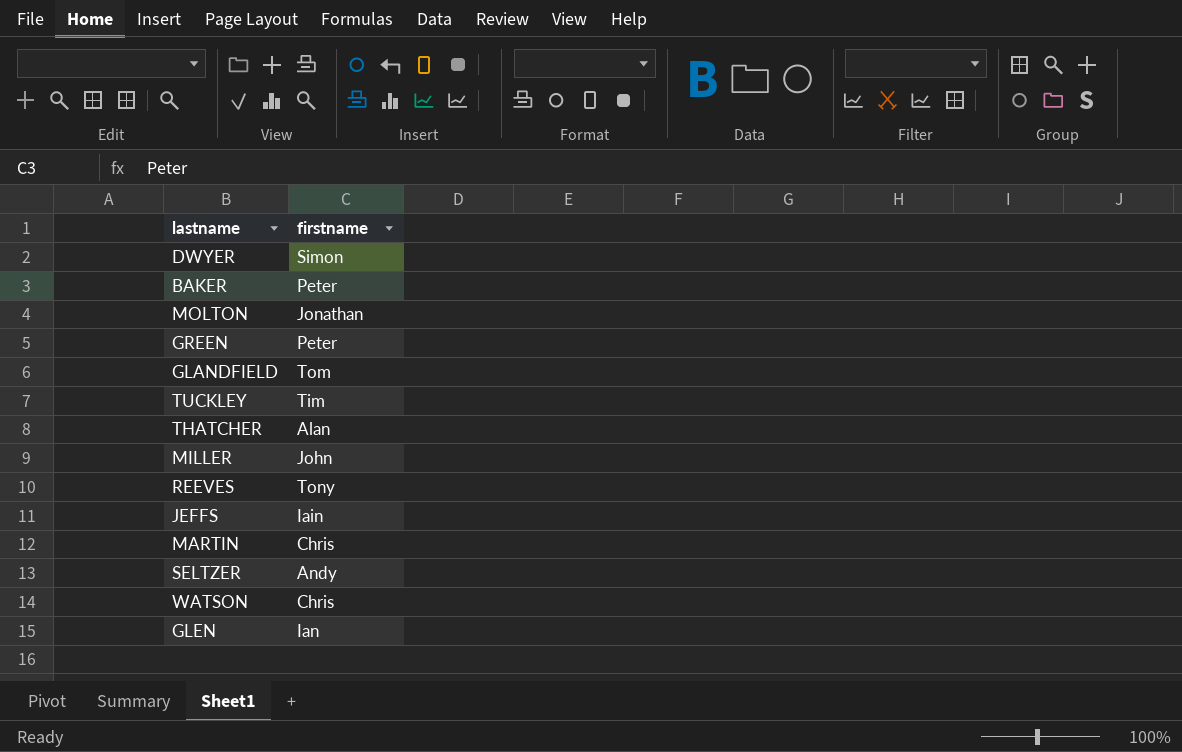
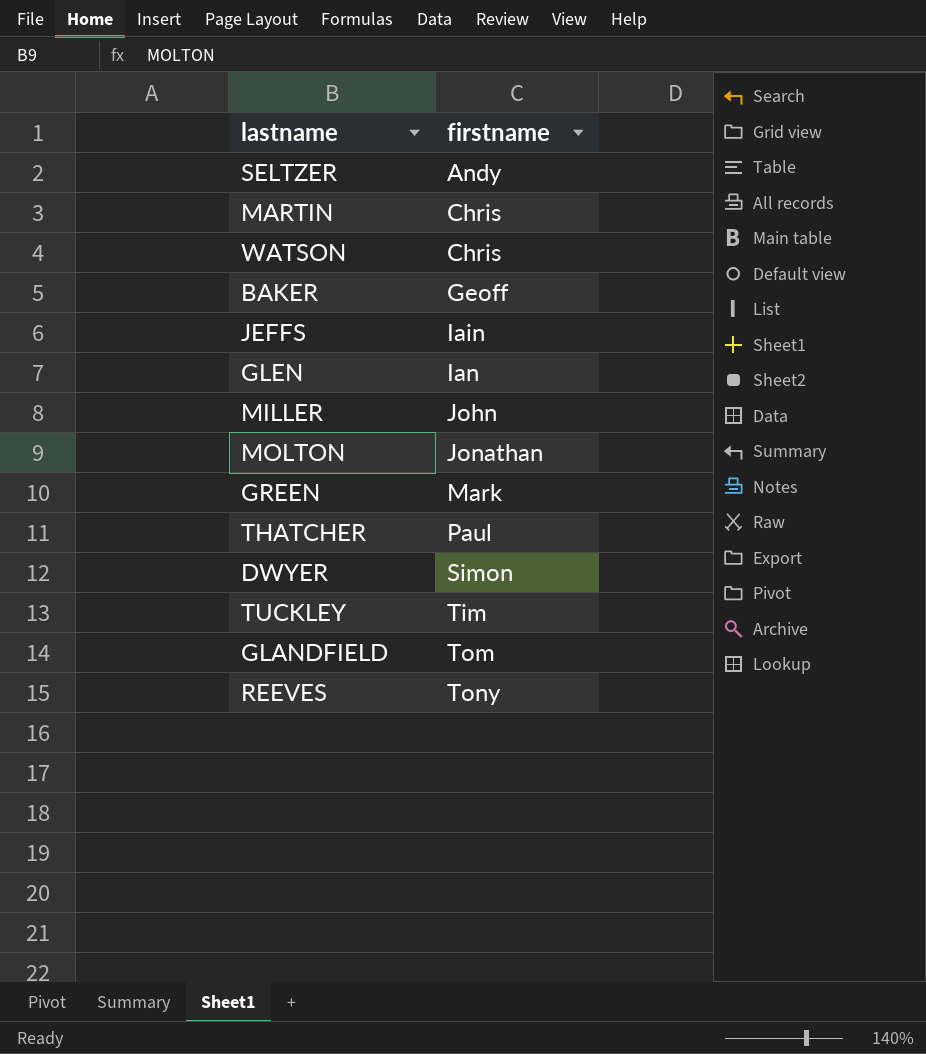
row order: none -> firstname ascending
BAKER | firstname: Peter -> Geoff
GREEN | firstname: Peter -> Mark
THATCHER | firstname: Alan -> Paul

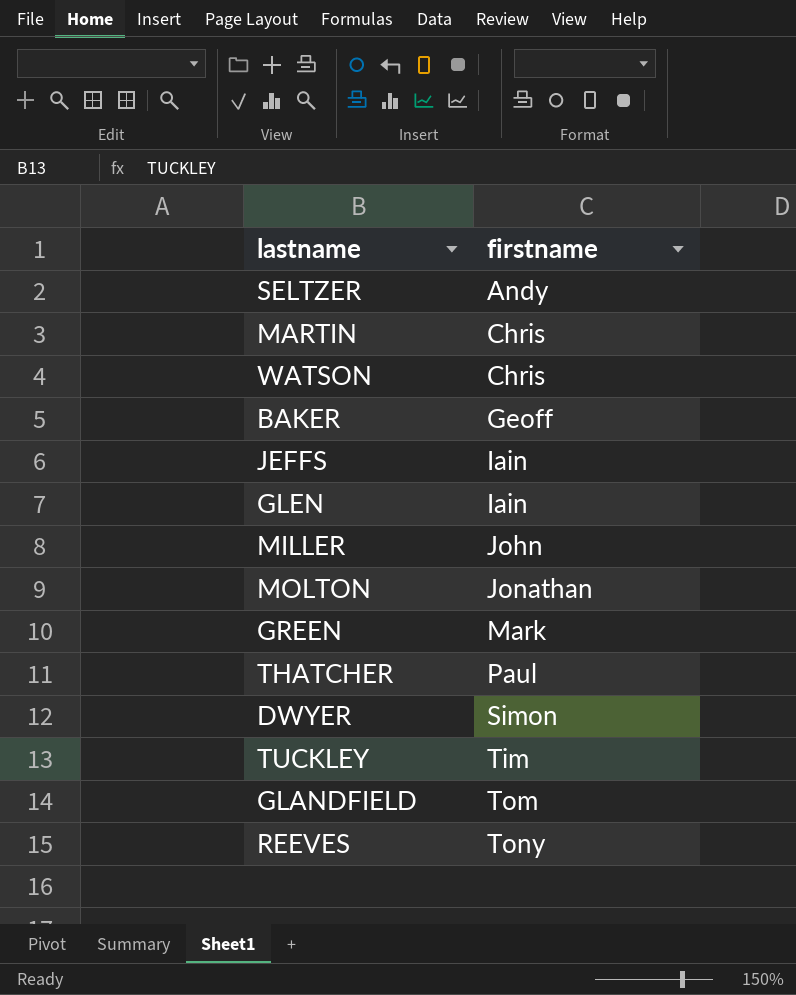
GLEN | firstname: Ian -> Iain

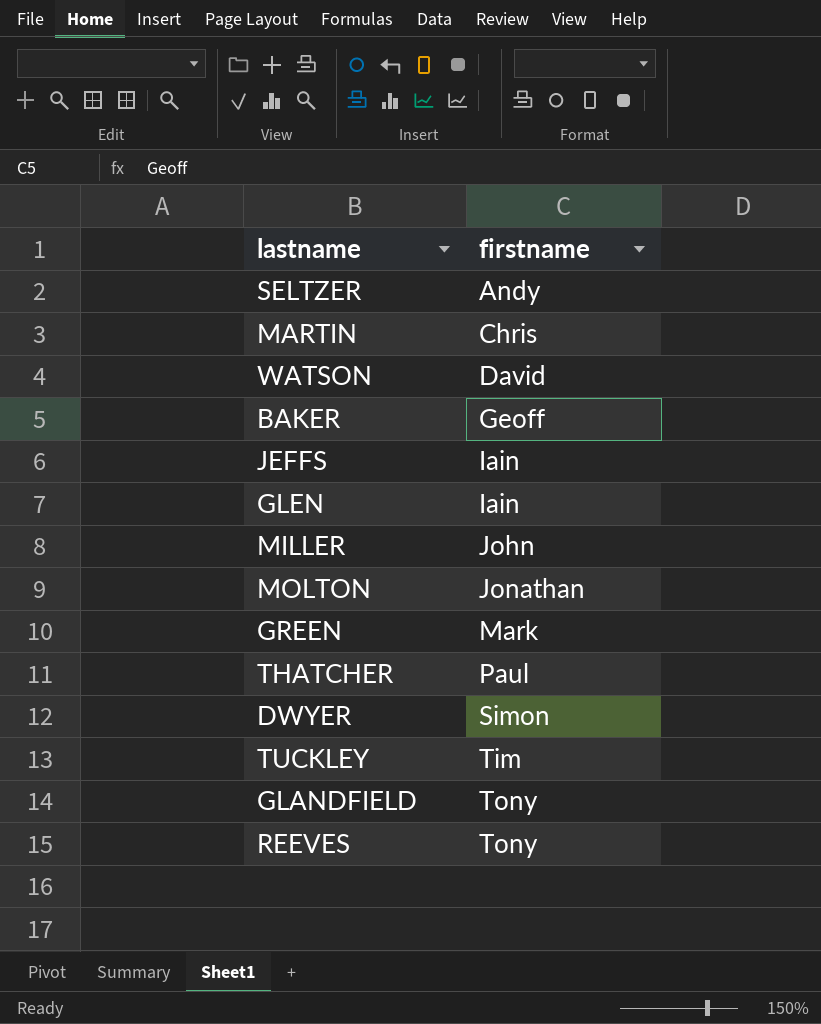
WATSON | firstname: Chris -> David
GLANDFIELD | firstname: Tom -> Tony

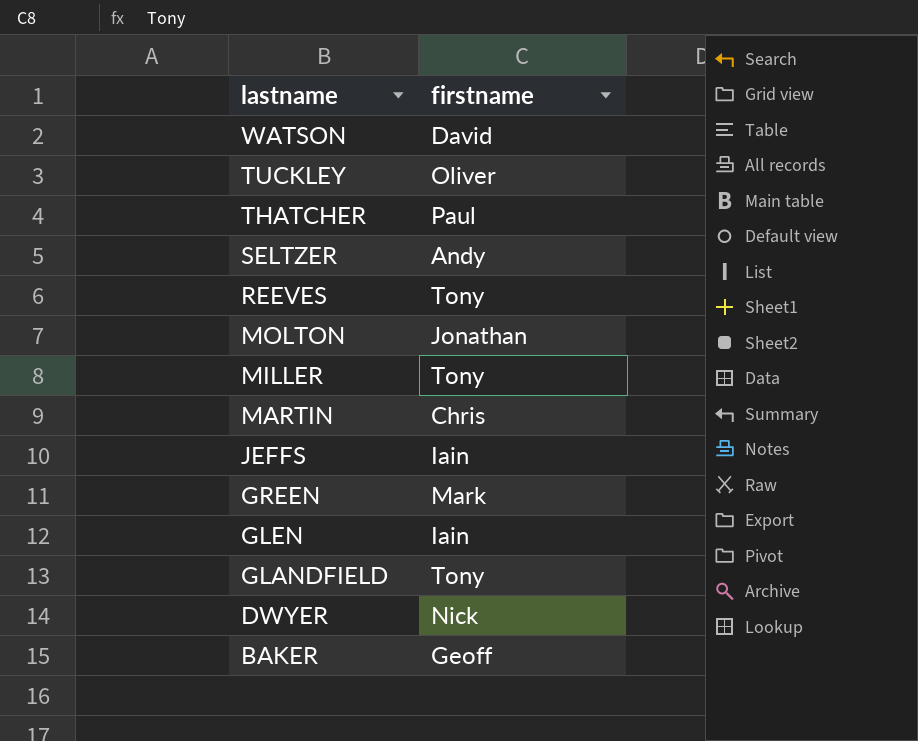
row order: firstname ascending -> lastname descending
TUCKLEY | firstname: Tim -> Oliver
MILLER | firstname: John -> Tony
DWYER | firstname: Simon -> Nick

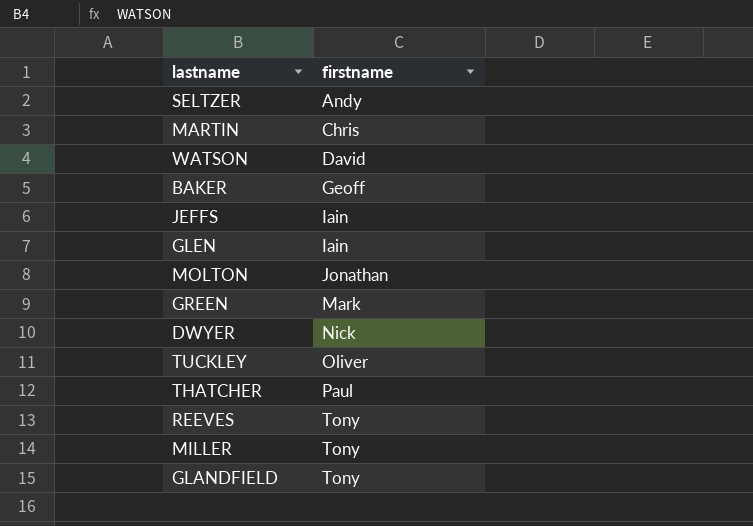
row order: lastname descending -> firstname ascending

